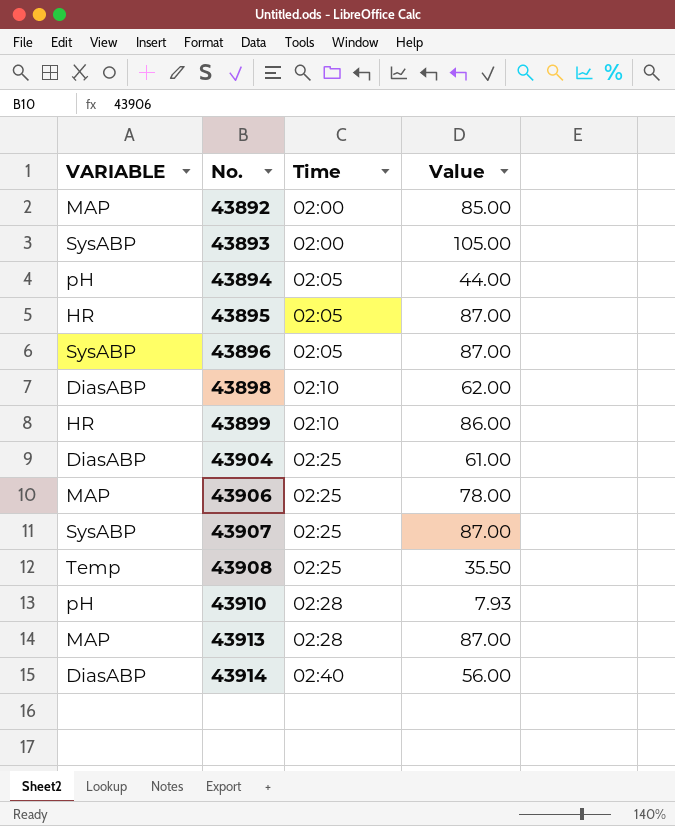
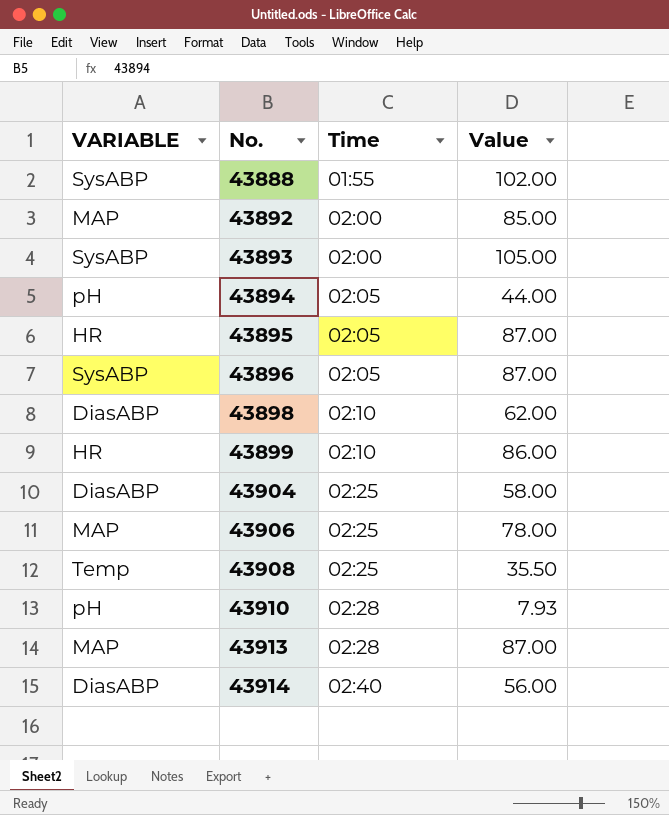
row 43907: SysABP | 02:25 | 87.00 -> none
row 43888: none -> SysABP | 01:55 | 102.00
43904 | Value: 61.00 -> 58.00

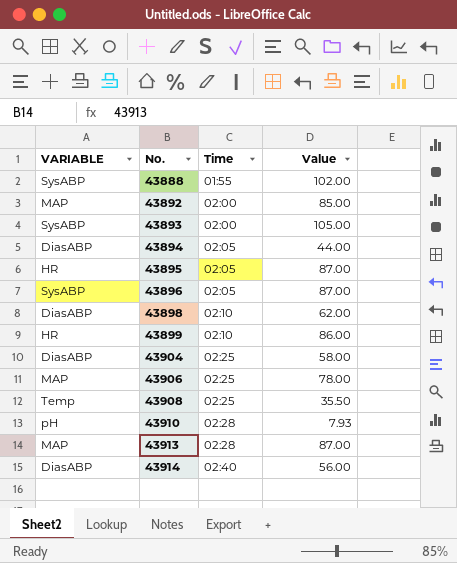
43894 | VARIABLE: pH -> DiasABP

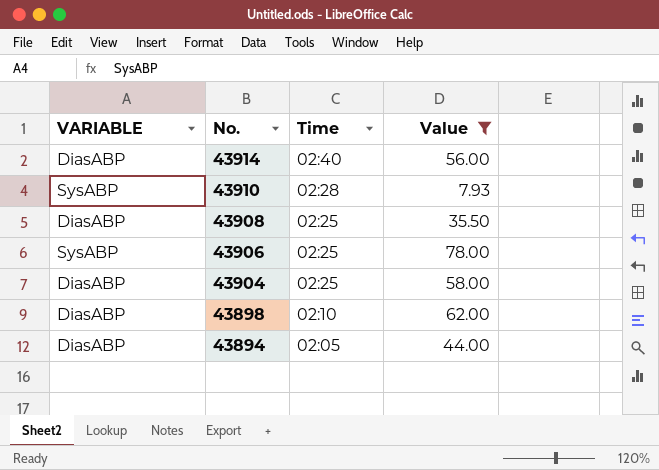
filter: none -> Value <= 78.00
row order: No. ascending -> No. descending
43910 | VARIABLE: pH -> SysABP
43908 | VARIABLE: Temp -> DiasABP
43906 | VARIABLE: MAP -> SysABP

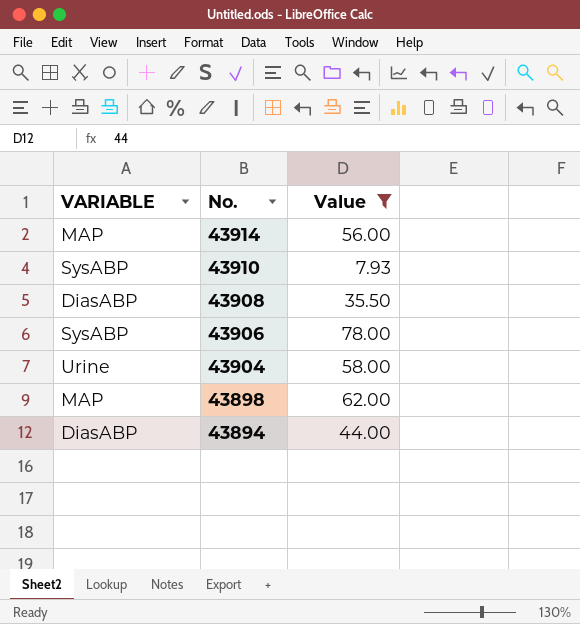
column Time | position: 3 -> none
43914 | VARIABLE: DiasABP -> MAP
43904 | VARIABLE: DiasABP -> Urine
43898 | VARIABLE: DiasABP -> MAP

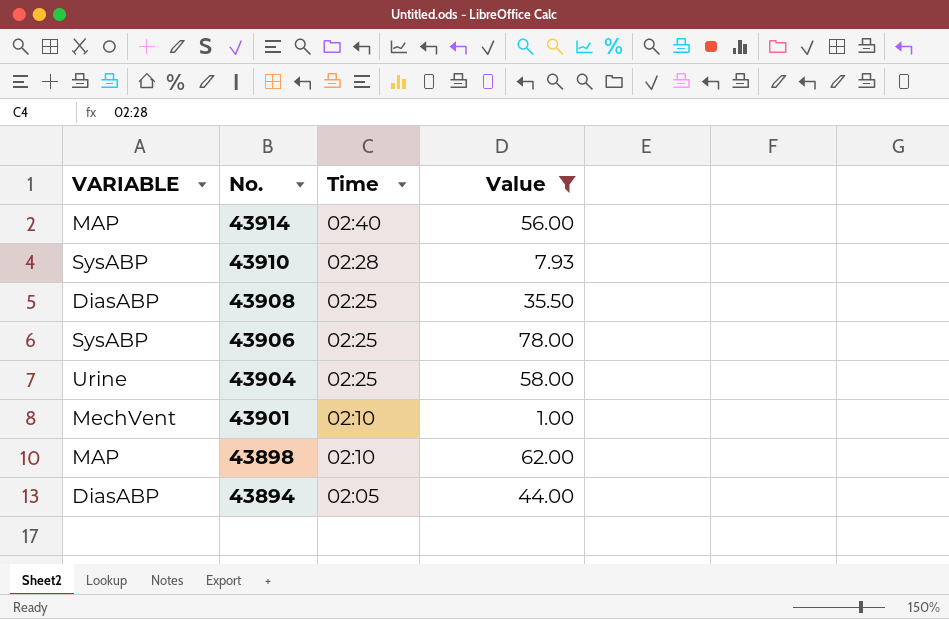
column Time | position: none -> 3
row 43901: none -> MechVent | 02:10 | 1.00

